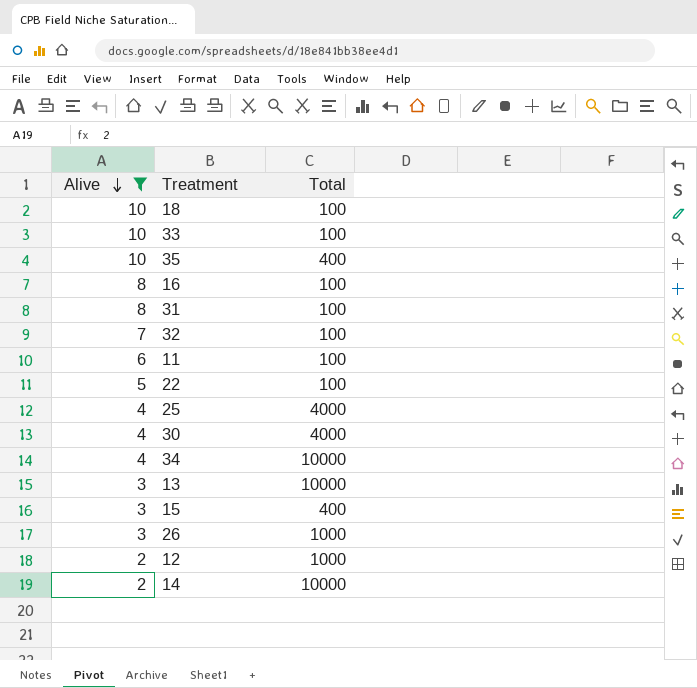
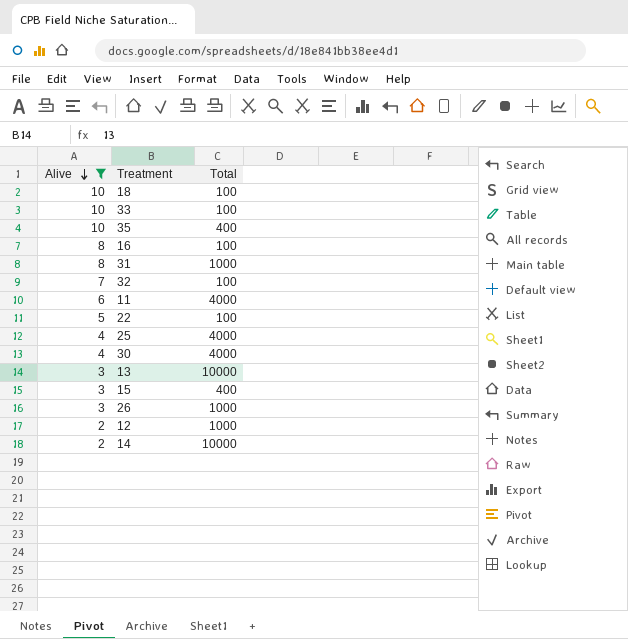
row 34: 4 | 10000 -> none
31 | Total: 100 -> 1000
11 | Total: 100 -> 4000

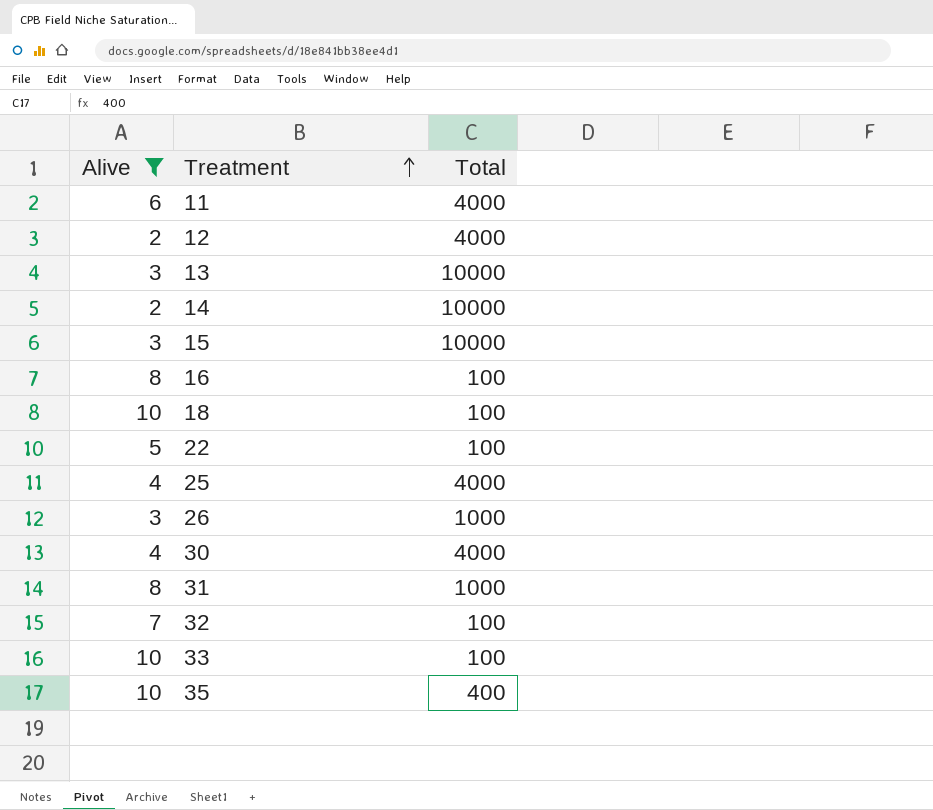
row order: Alive descending -> Treatment ascending
12 | Total: 1000 -> 4000
15 | Total: 400 -> 10000

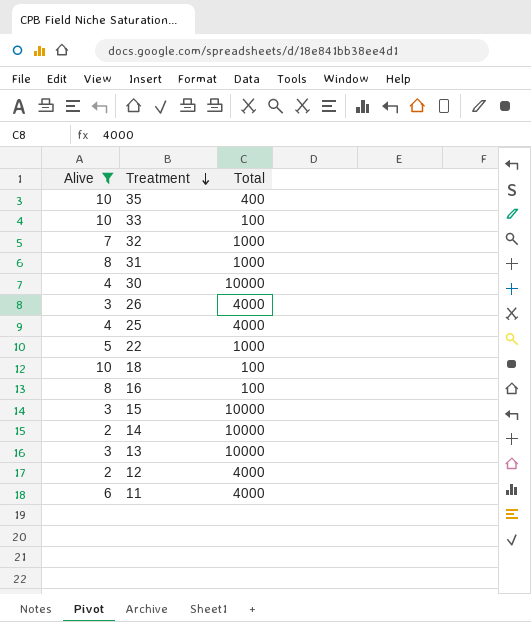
row order: Treatment ascending -> Treatment descending
32 | Total: 100 -> 1000
30 | Total: 4000 -> 10000
26 | Total: 1000 -> 4000
22 | Total: 100 -> 1000

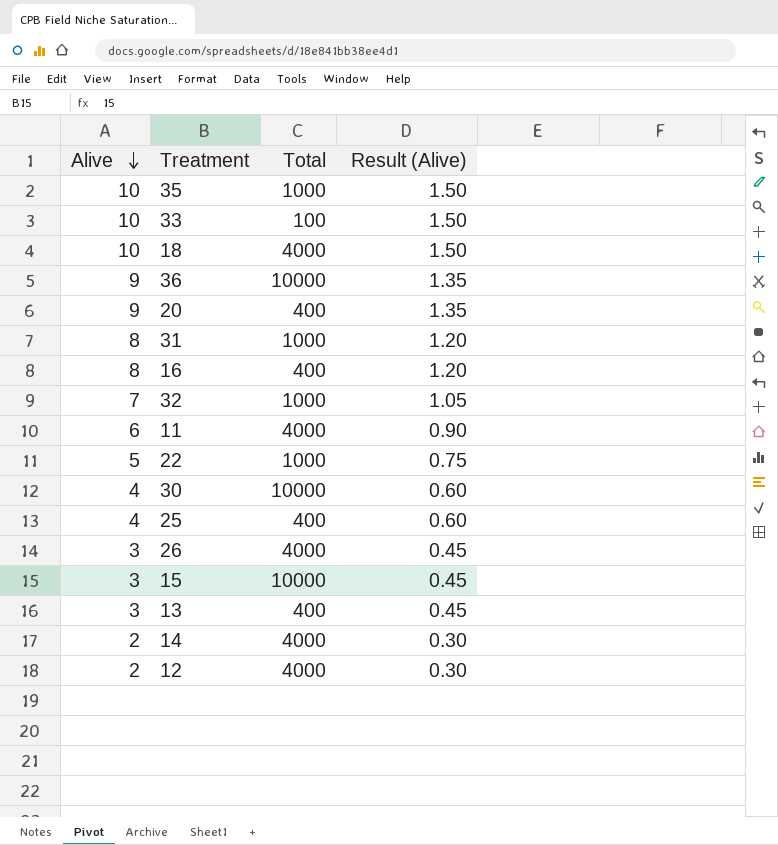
filter: Alive != 9 -> none
row order: Treatment descending -> Alive descending
column Result (Alive) | formula: none -> [Alive] * 0.15
35 | Total: 400 -> 1000
18 | Total: 100 -> 4000
16 | Total: 100 -> 400
25 | Total: 4000 -> 400
13 | Total: 10000 -> 400
14 | Total: 10000 -> 4000

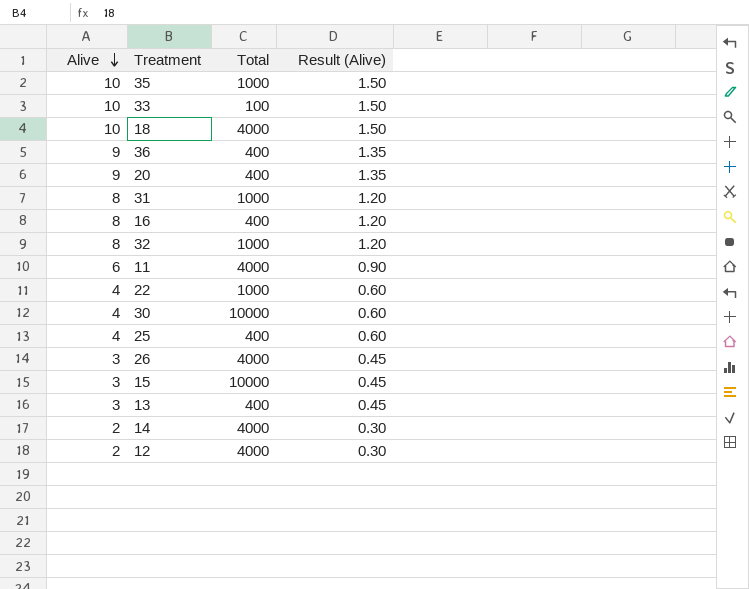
36 | Total: 10000 -> 400
32 | Alive: 7 -> 8
32 | Result (Alive): 1.05 -> 1.20
22 | Alive: 5 -> 4
22 | Result (Alive): 0.75 -> 0.60

